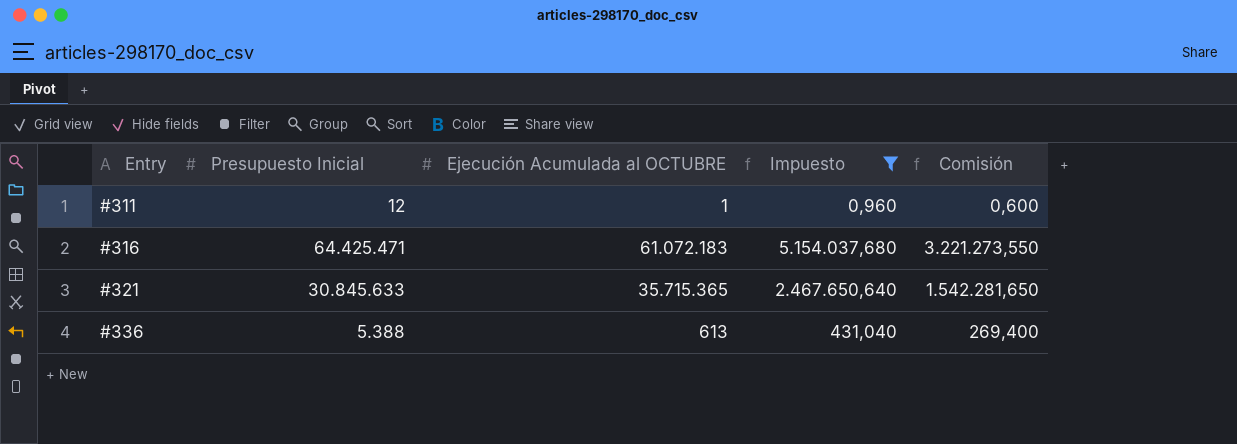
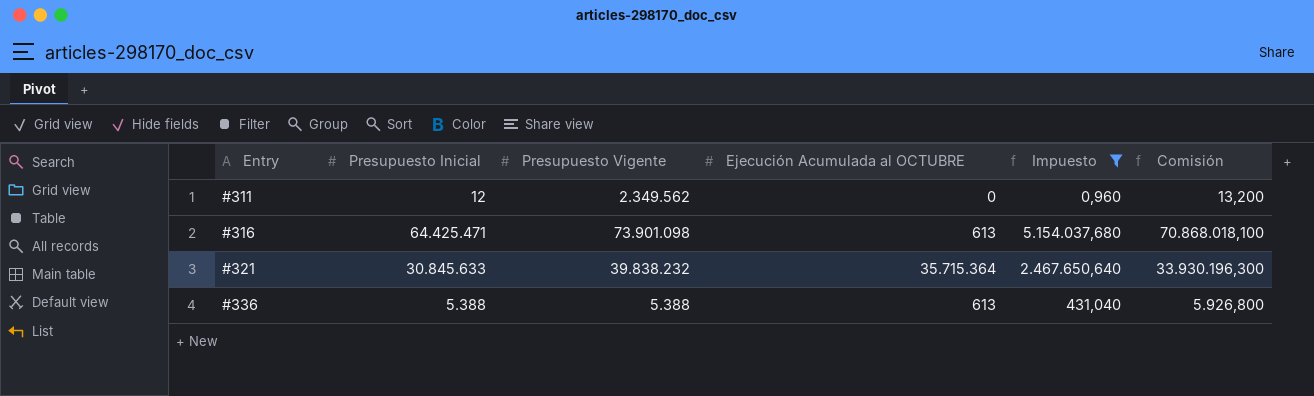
column Presupuesto Vigente | position: none -> 3
column Comisión | formula: [Presupuesto Inicial] * 0,05 -> [Presupuesto Inicial] * 1,1
#311 | Ejecución Acumulada al OCTUBRE: 1 -> 0
#316 | Ejecución Acumulada al OCTUBRE: 61.072.183 -> 613
#321 | Ejecución Acumulada al OCTUBRE: 35.715.365 -> 35.715.364

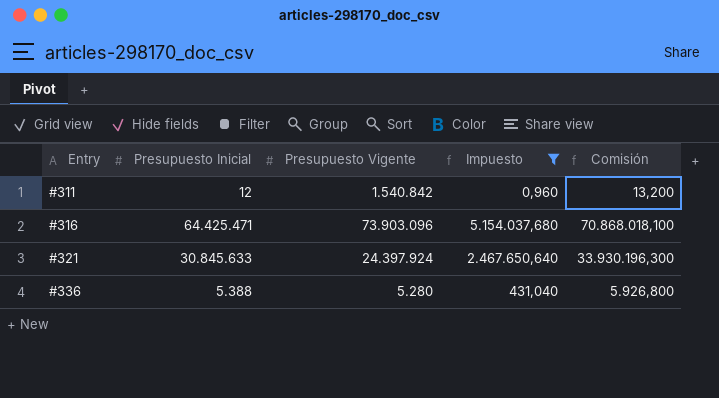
column Ejecución Acumulada al OCTUBRE | position: 4 -> none
#311 | Presupuesto Vigente: 2.349.562 -> 1.540.842
#316 | Presupuesto Vigente: 73.901.098 -> 73.903.096
#321 | Presupuesto Vigente: 39.838.232 -> 24.397.924
#336 | Presupuesto Vigente: 5.388 -> 5.280

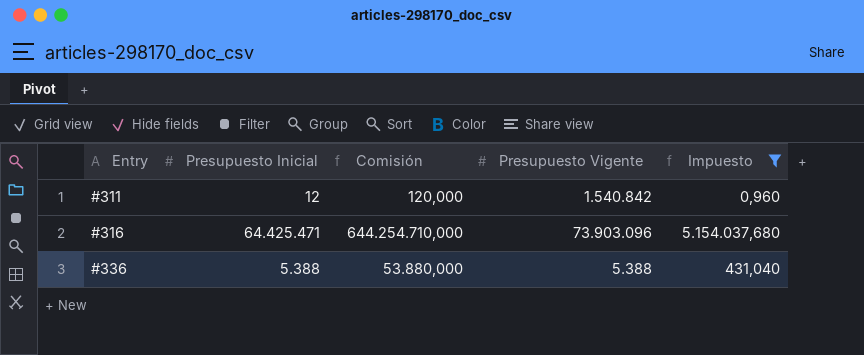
column Comisión | formula: [Presupuesto Inicial] * 1,1 -> [Presupuesto Inicial] * 10
column Comisión | position: 5 -> 3
row #321: 30.845.633 | 24.397.924 | 2.467.650,640 | 33.930.196,300 -> none
#336 | Presupuesto Vigente: 5.280 -> 5.388

